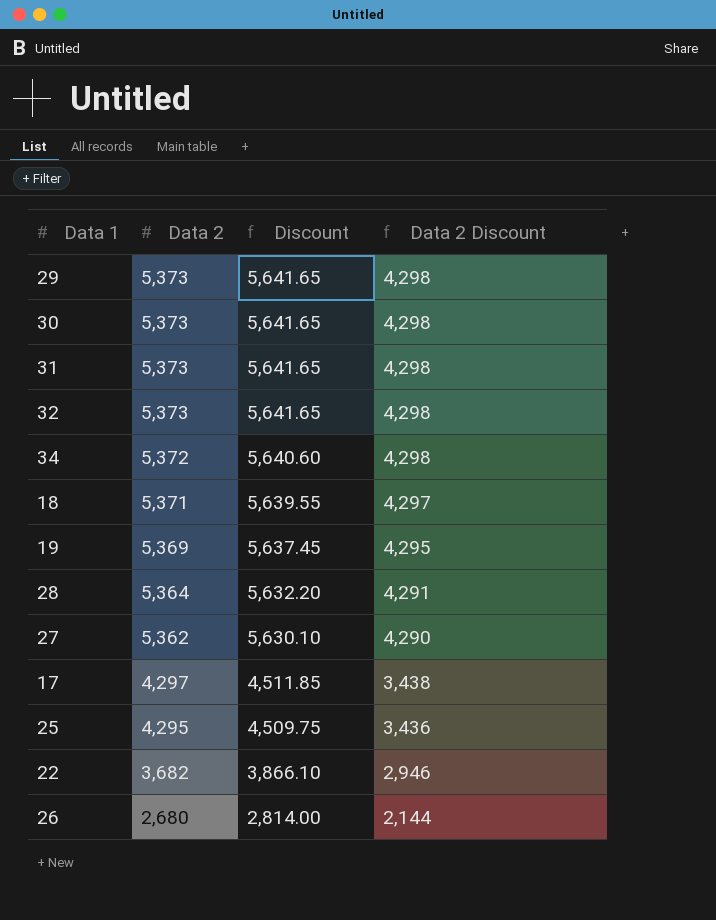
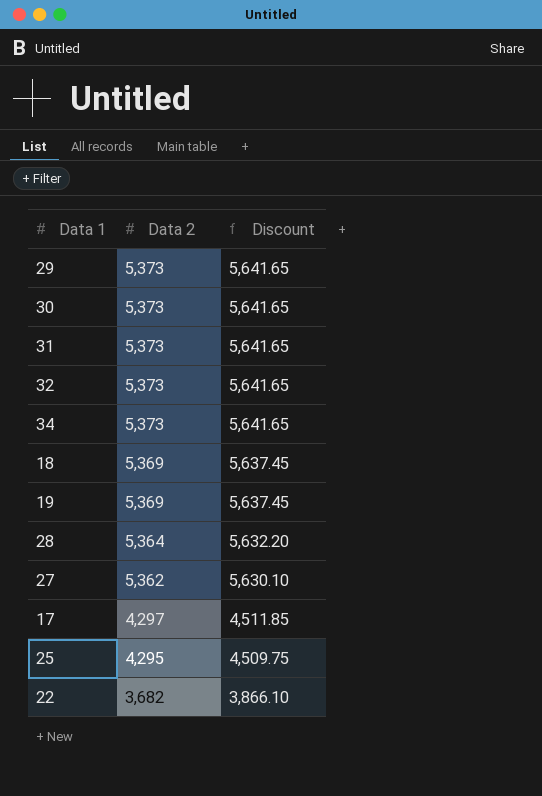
column Data 2 Discount | formula: [Data 2] * 0.8 -> none
row 26: 2,680 | 2,814.00 | 2,144 -> none
34 | Data 2: 5,372 -> 5,373
34 | Discount: 5,640.60 -> 5,641.65
18 | Data 2: 5,371 -> 5,369
18 | Discount: 5,639.55 -> 5,637.45

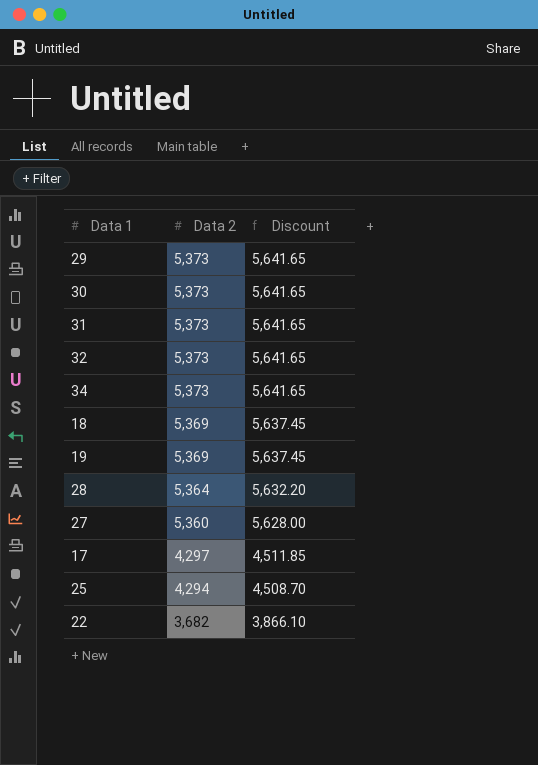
27 | Data 2: 5,362 -> 5,360
27 | Discount: 5,630.10 -> 5,628.00
25 | Data 2: 4,295 -> 4,294
25 | Discount: 4,509.75 -> 4,508.70

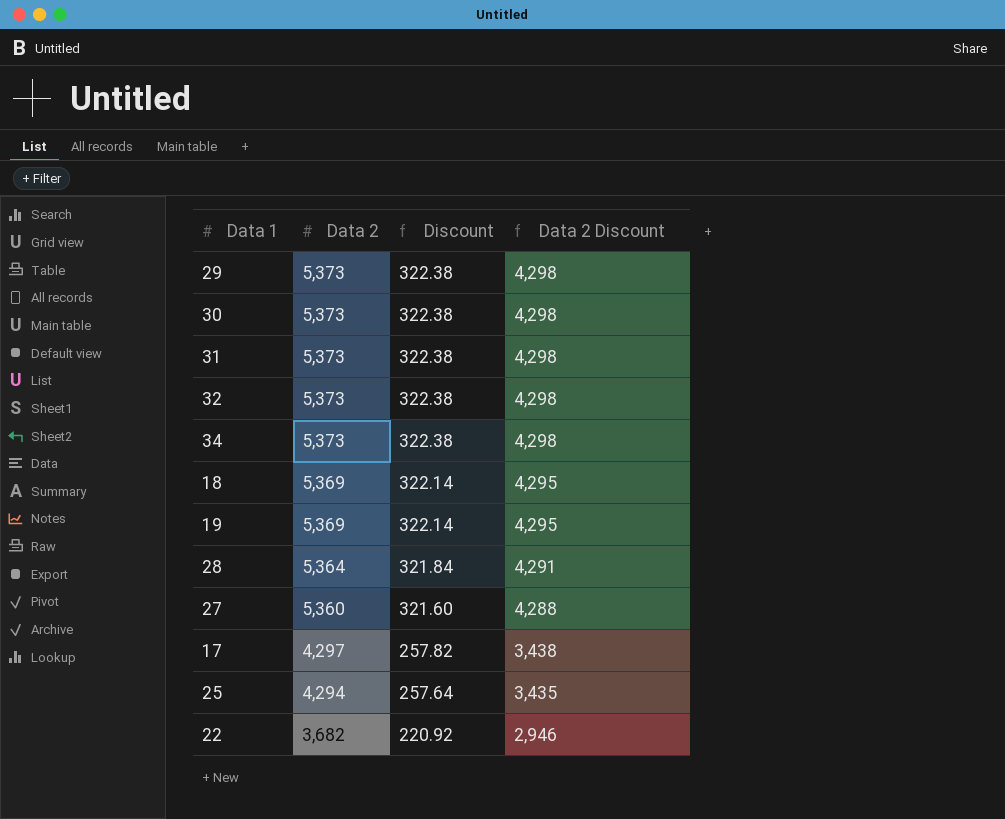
column Discount | formula: [Data 2] * 1.05 -> [Data 2] * 0.06
column Data 2 Discount | formula: none -> [Data 2] * 0.8

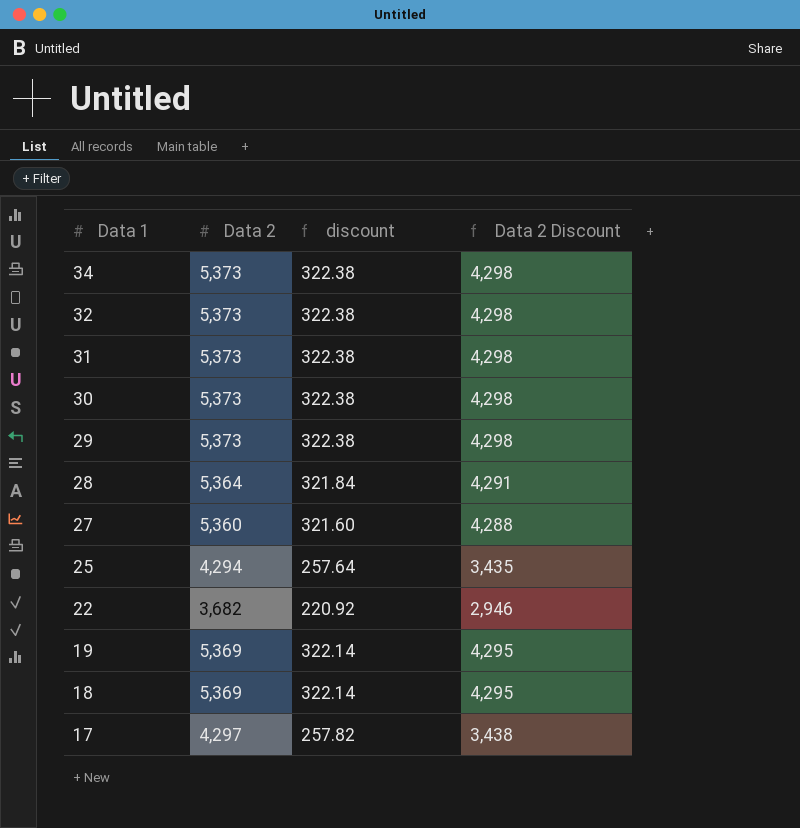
row order: Data 2 descending -> Data 1 descending
column name: Discount -> discount

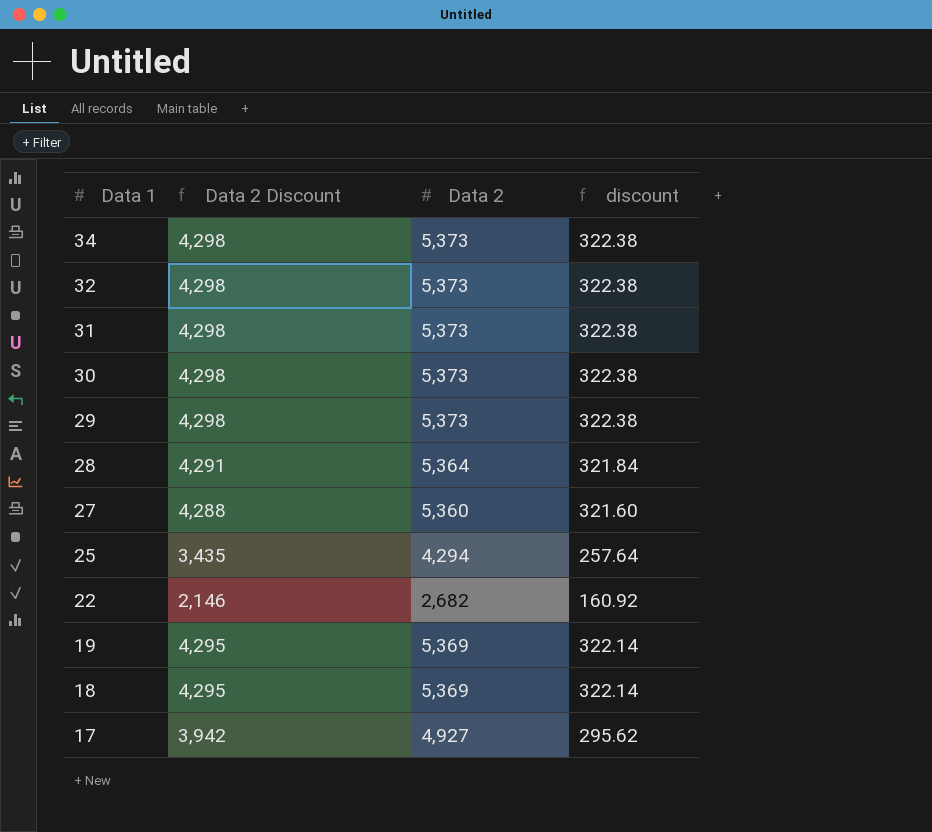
column Data 2 Discount | position: 4 -> 2
22 | Data 2 Discount: 2,946 -> 2,146
22 | Data 2: 3,682 -> 2,682
22 | discount: 220.92 -> 160.92
17 | Data 2 Discount: 3,438 -> 3,942
17 | Data 2: 4,297 -> 4,927
17 | discount: 257.82 -> 295.62

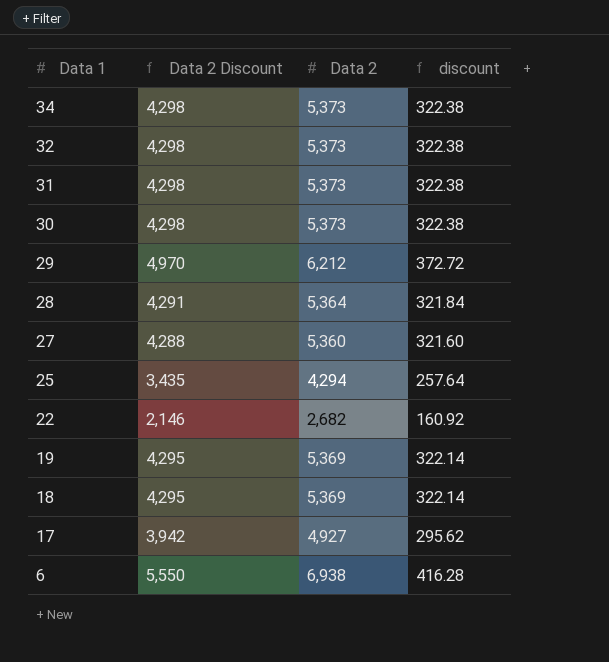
29 | Data 2 Discount: 4,298 -> 4,970
29 | Data 2: 5,373 -> 6,212
29 | discount: 322.38 -> 372.72
row 6: none -> 5,550 | 6,938 | 416.28

